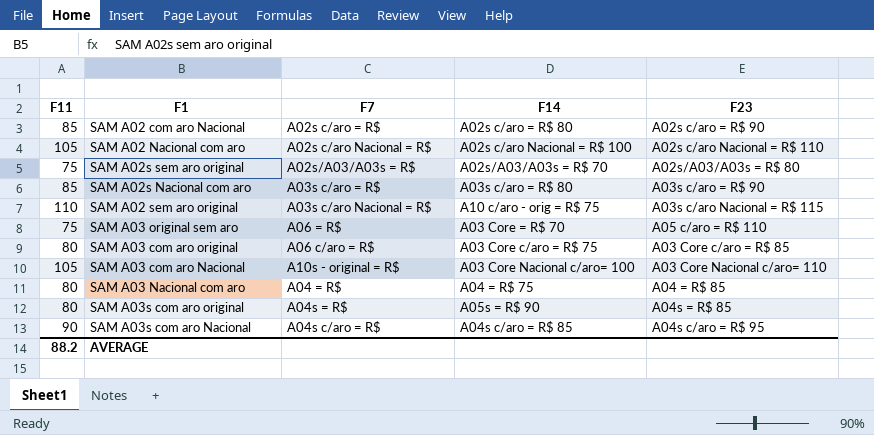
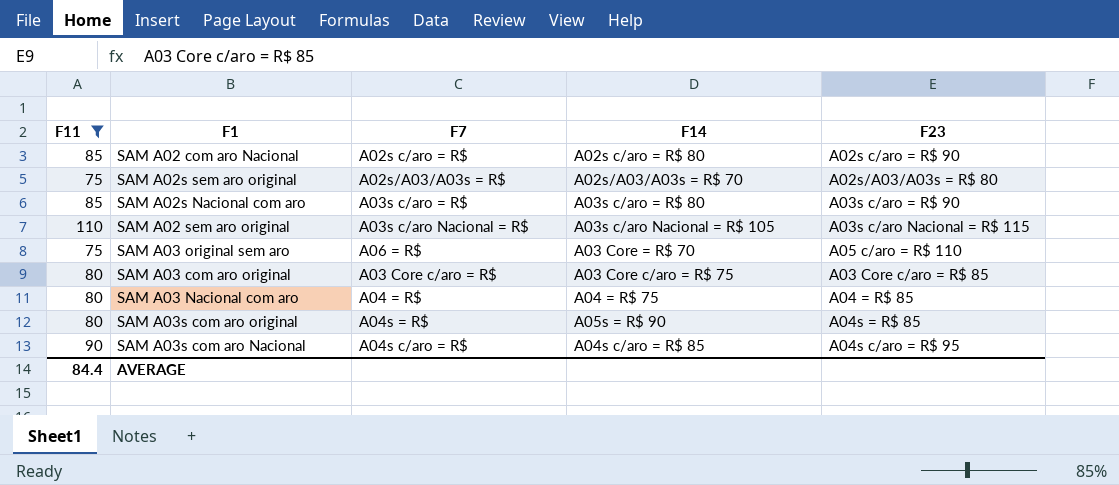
filter: none -> F11 != 105
SAM A02 sem aro original | F14: A10 c/aro - orig = R$ 75 -> A03s c/aro Nacional = R$ 105
SAM A03 com aro original | F7: A06 c/aro = R$ -> A03 Core c/aro = R$
AVERAGE | F11: 88.2 -> 84.4

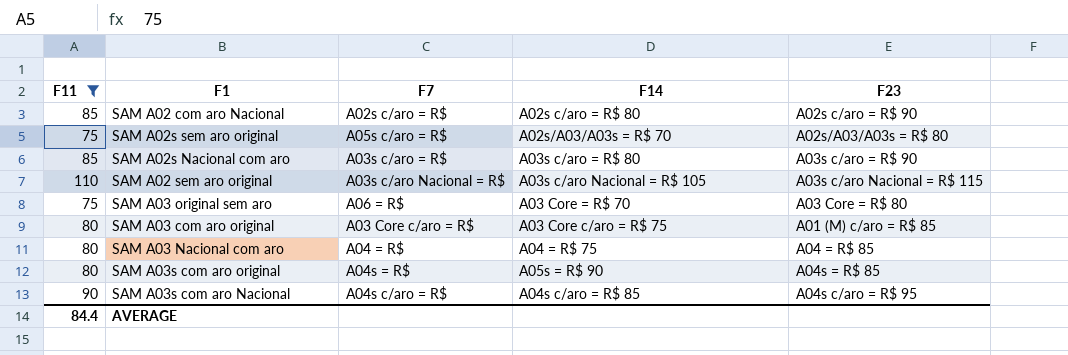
SAM A02s sem aro original | F7: A02s/A03/A03s = R$ -> A05s c/aro = R$
SAM A03 original sem aro | F23: A05 c/aro = R$ 110 -> A03 Core = R$ 80
SAM A03 com aro original | F23: A03 Core c/aro = R$ 85 -> A01 (M) c/aro = R$ 85

